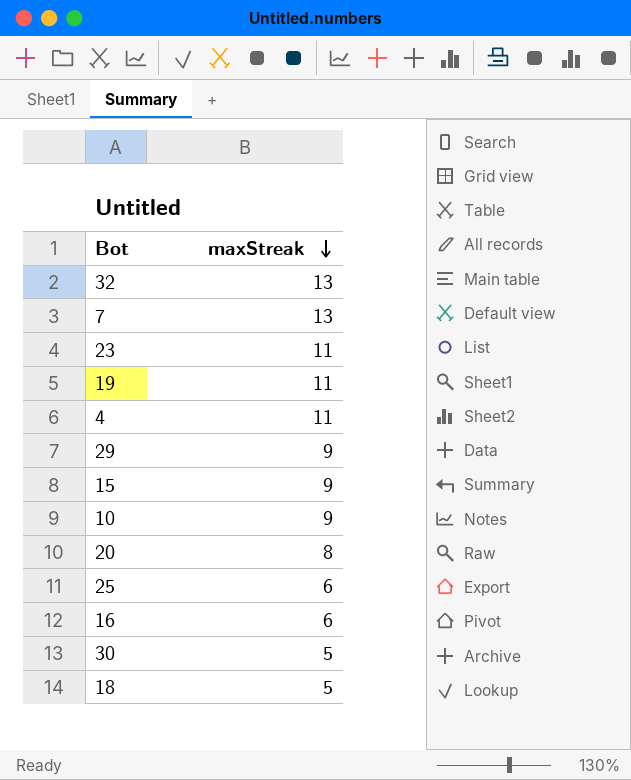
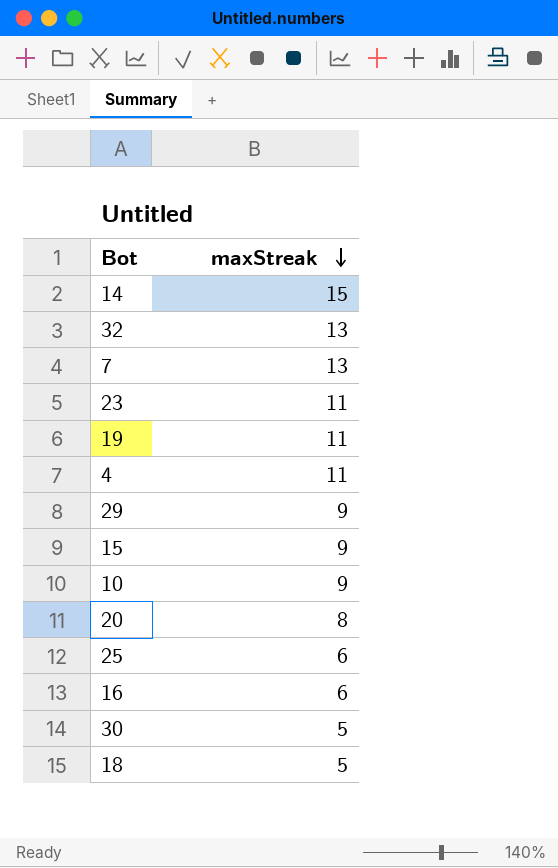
row 14: none -> 15

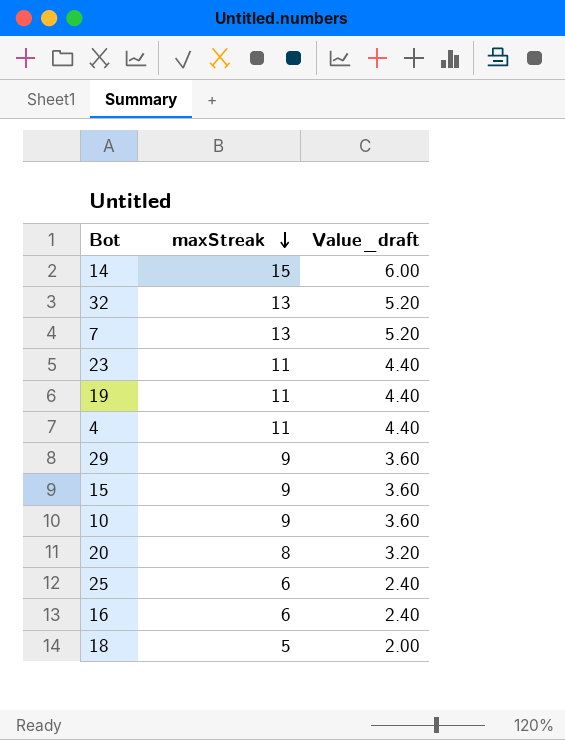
column Value_draft | formula: none -> [maxStreak] * 0.4
row 30: 5 -> none

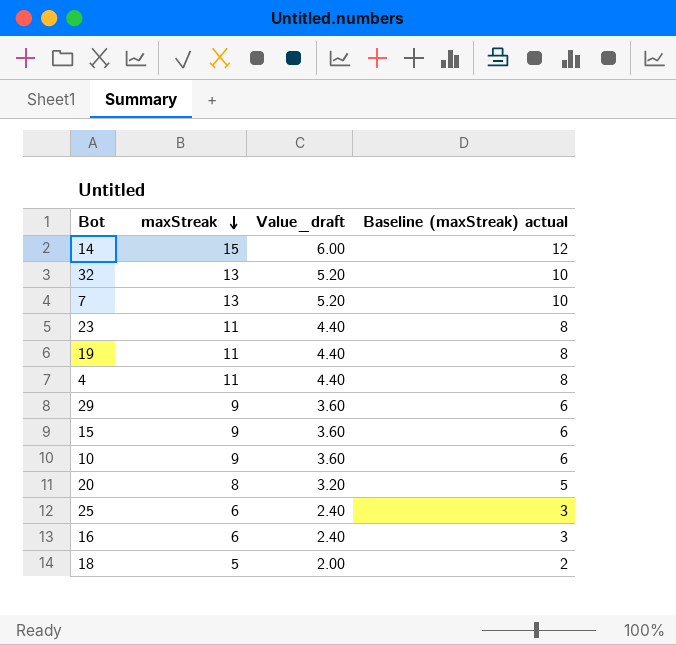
column Baseline (maxStreak) actual | formula: none -> [maxStreak] - 3

